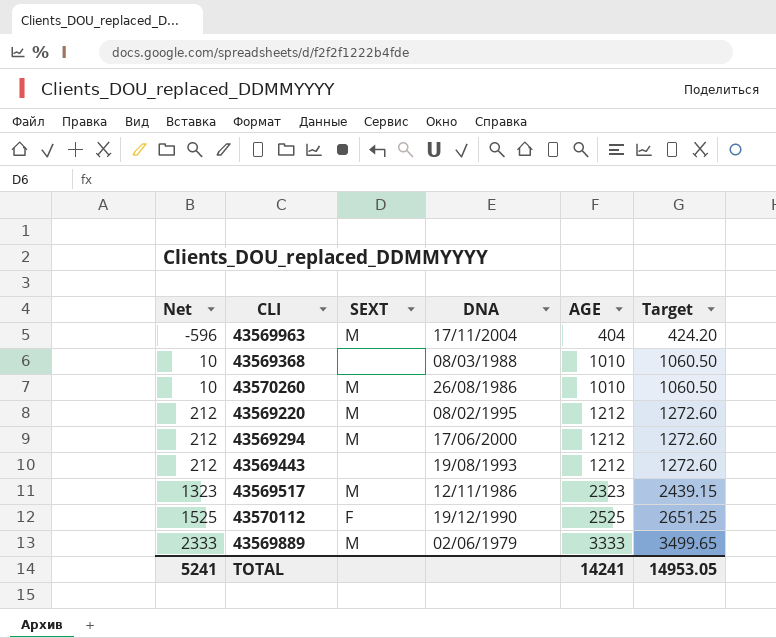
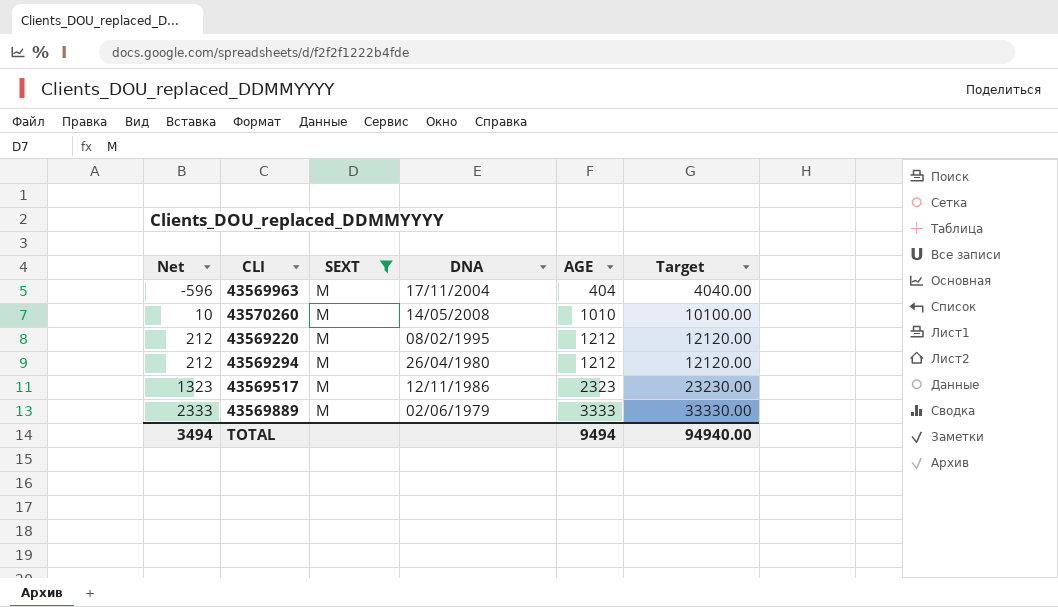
filter: none -> SEXT = M
column Target | formula: [AGE] * 1.05 -> [AGE] * 10
43570260 | DNA: 26/08/1986 -> 14/05/2008
43569294 | DNA: 17/06/2000 -> 26/04/1980
TOTAL | Net: 5241 -> 3494
TOTAL | AGE: 14241 -> 9494
TOTAL | Target: 14953.05 -> 94940.00

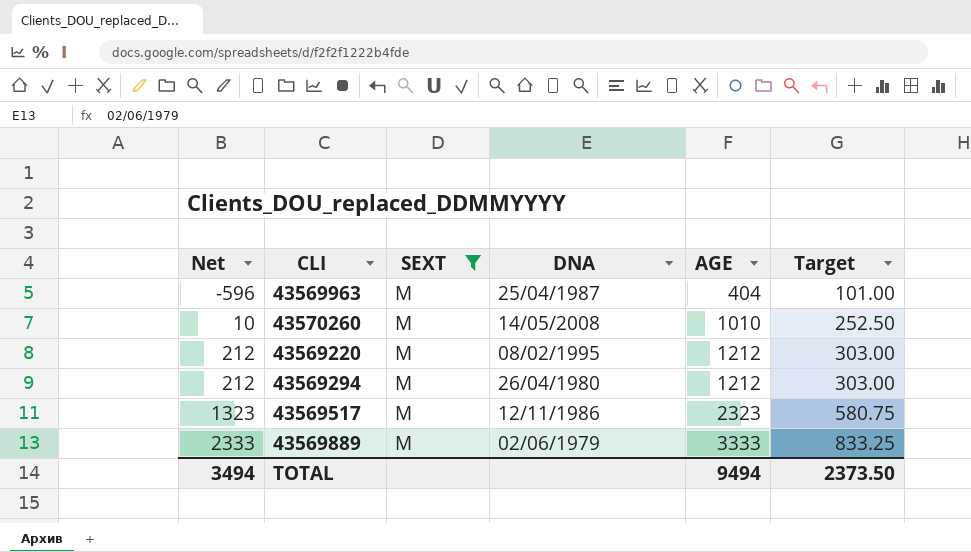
column Target | formula: [AGE] * 10 -> [AGE] * 0.25
43569963 | DNA: 17/11/2004 -> 25/04/1987
TOTAL | Target: 94940.00 -> 2373.50

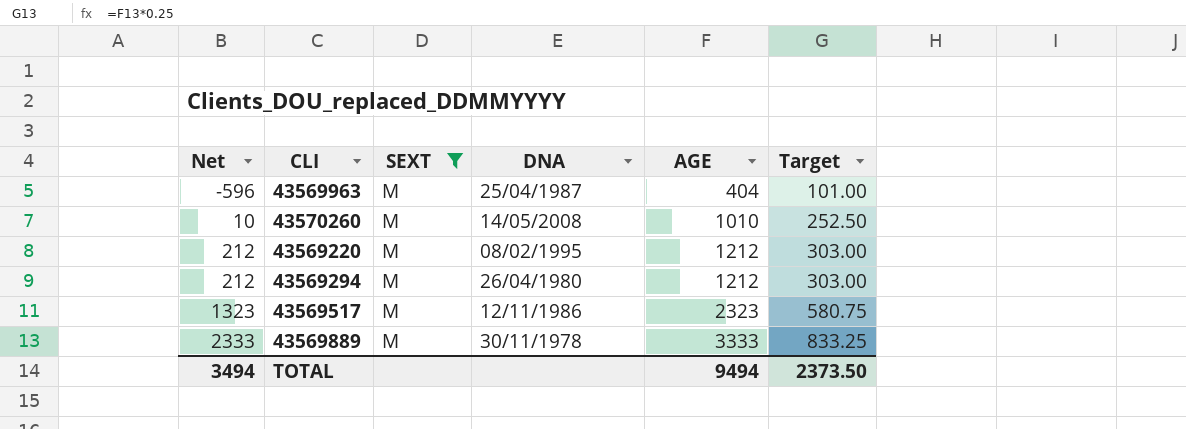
43569889 | DNA: 02/06/1979 -> 30/11/1978

